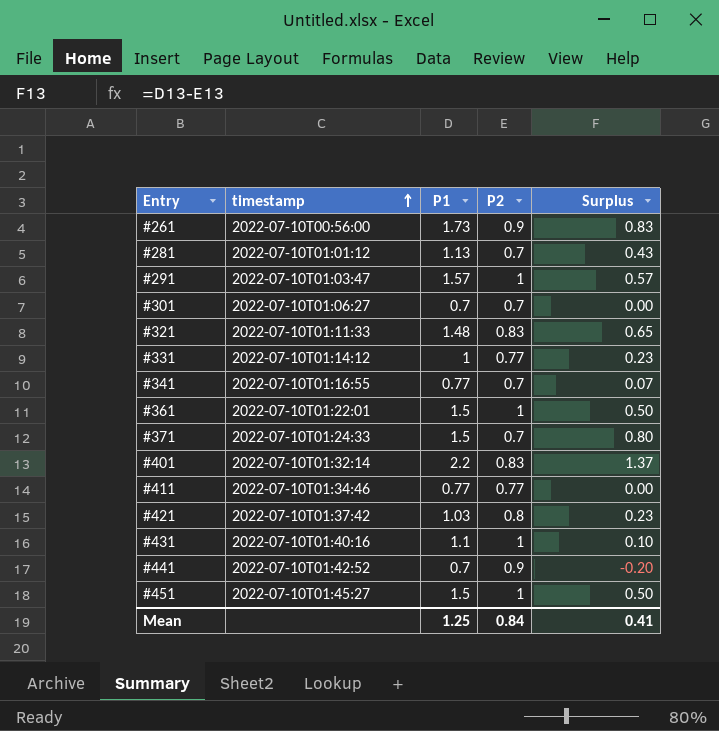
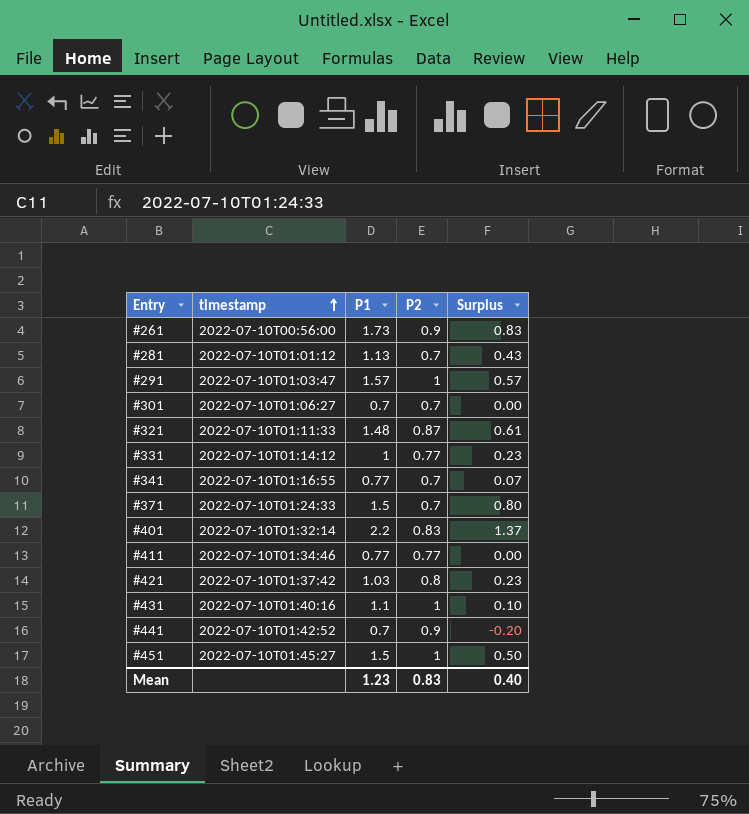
row #361: 2022-07-10T01:22:01 | 1.5 | 1 | 0.50 -> none
#321 | P2: 0.83 -> 0.87
#321 | Surplus: 0.65 -> 0.61
Mean | P1: 1.25 -> 1.23
Mean | P2: 0.84 -> 0.83
Mean | Surplus: 0.41 -> 0.40

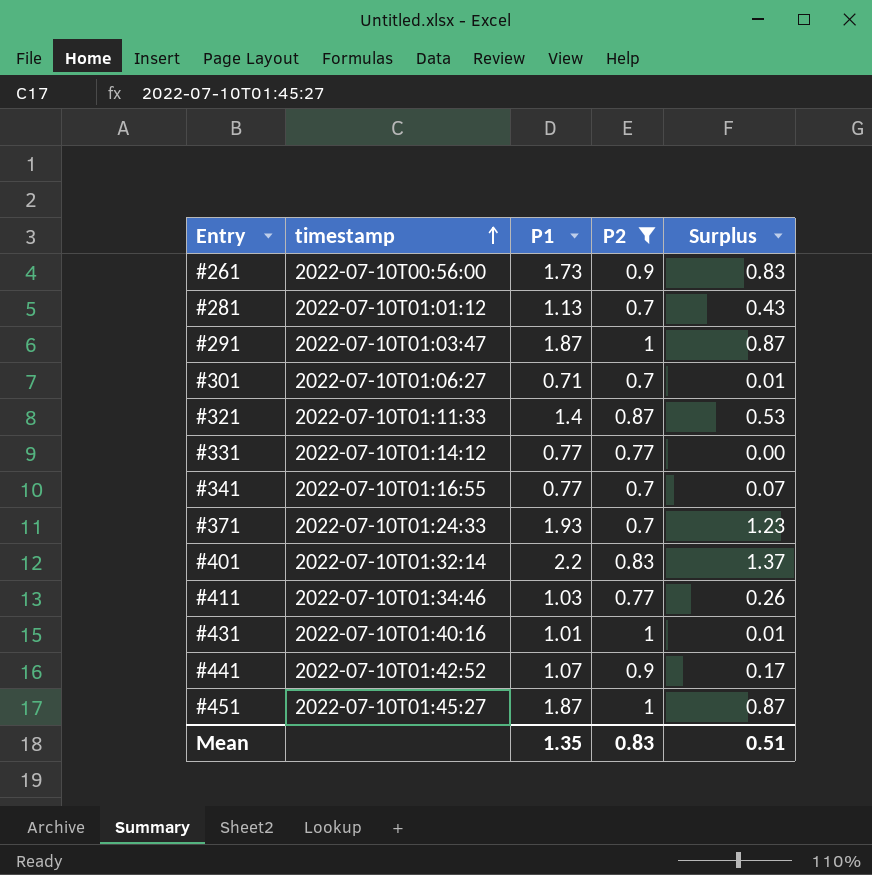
filter: none -> P2 != 0.8
#291 | P1: 1.57 -> 1.87
#291 | Surplus: 0.57 -> 0.87
#301 | P1: 0.7 -> 0.71
#301 | Surplus: 0.00 -> 0.01
#321 | P1: 1.48 -> 1.4
#321 | Surplus: 0.61 -> 0.53
#331 | P1: 1 -> 0.77
#331 | Surplus: 0.23 -> 0.00
#371 | P1: 1.5 -> 1.93
#371 | Surplus: 0.80 -> 1.23
#411 | P1: 0.77 -> 1.03
#411 | Surplus: 0.00 -> 0.26
#431 | P1: 1.1 -> 1.01
#431 | Surplus: 0.10 -> 0.01
#441 | P1: 0.7 -> 1.07
#441 | Surplus: -0.20 -> 0.17
#451 | P1: 1.5 -> 1.87
#451 | Surplus: 0.50 -> 0.87
Mean | P1: 1.23 -> 1.35
Mean | Surplus: 0.40 -> 0.51

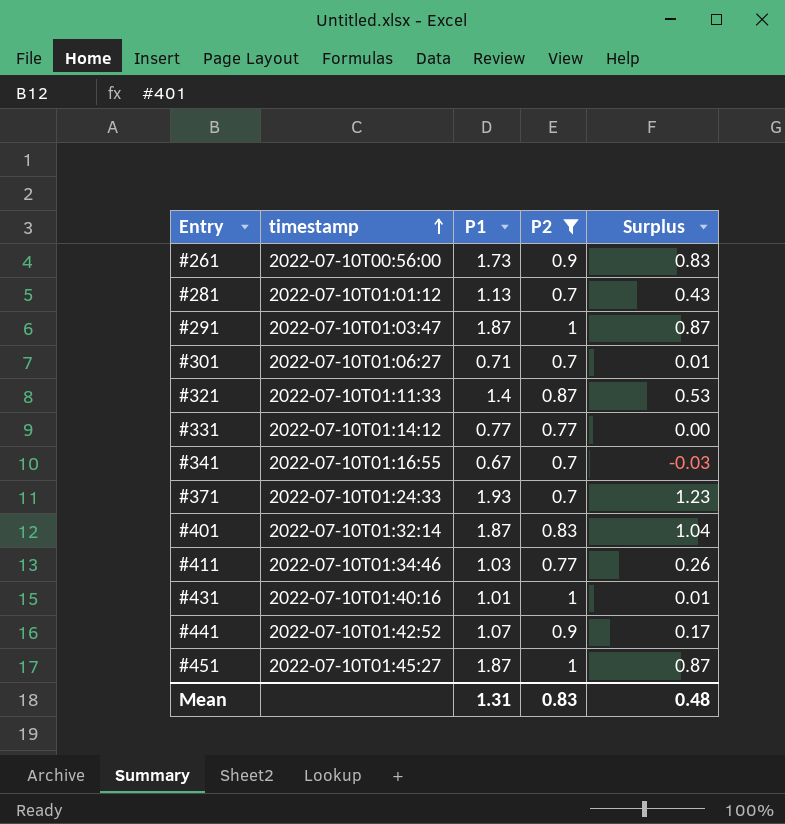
#341 | P1: 0.77 -> 0.67
#341 | Surplus: 0.07 -> -0.03
#401 | P1: 2.2 -> 1.87
#401 | Surplus: 1.37 -> 1.04
Mean | P1: 1.35 -> 1.31
Mean | Surplus: 0.51 -> 0.48

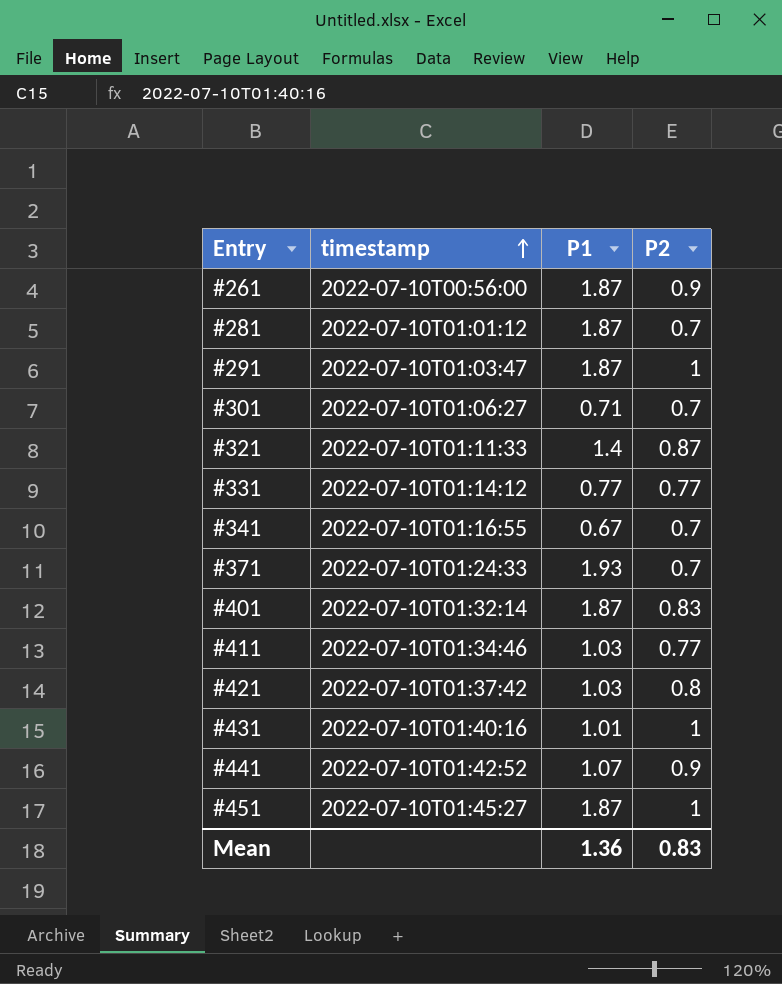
filter: P2 != 0.8 -> none
column Surplus | formula: [P1] - [P2] -> none
#261 | P1: 1.73 -> 1.87
#281 | P1: 1.13 -> 1.87
Mean | P1: 1.31 -> 1.36

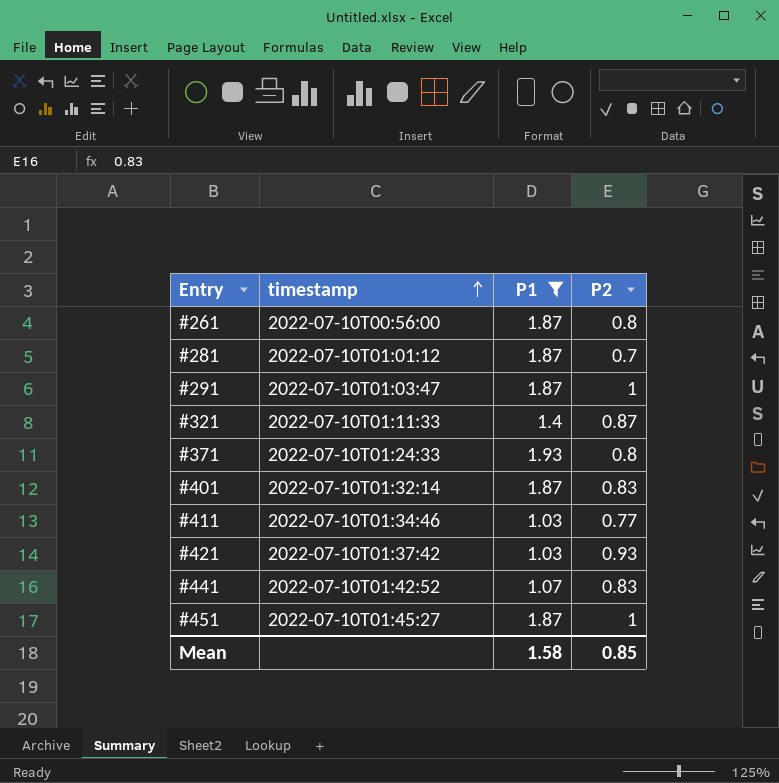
filter: none -> P1 >= 1.03
#261 | P2: 0.9 -> 0.8
#371 | P2: 0.7 -> 0.8
#421 | P2: 0.8 -> 0.93
#441 | P2: 0.9 -> 0.83
Mean | P1: 1.36 -> 1.58
Mean | P2: 0.83 -> 0.85

